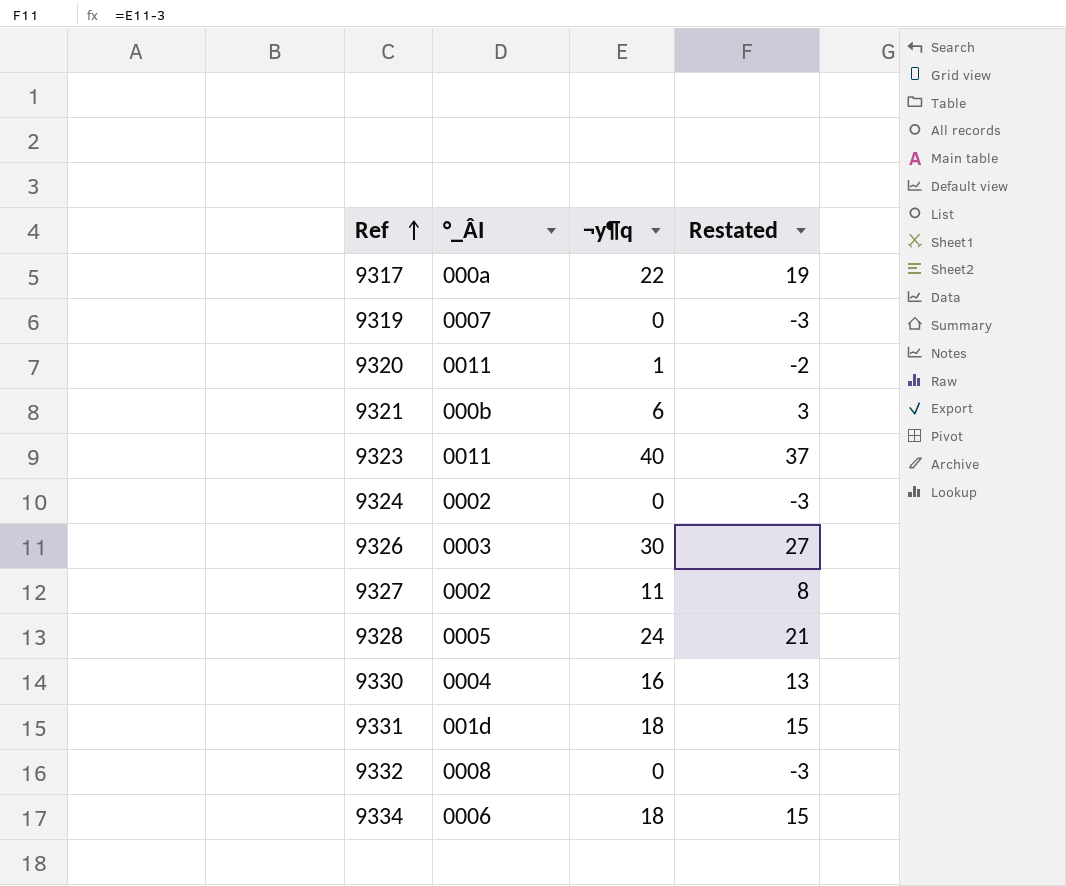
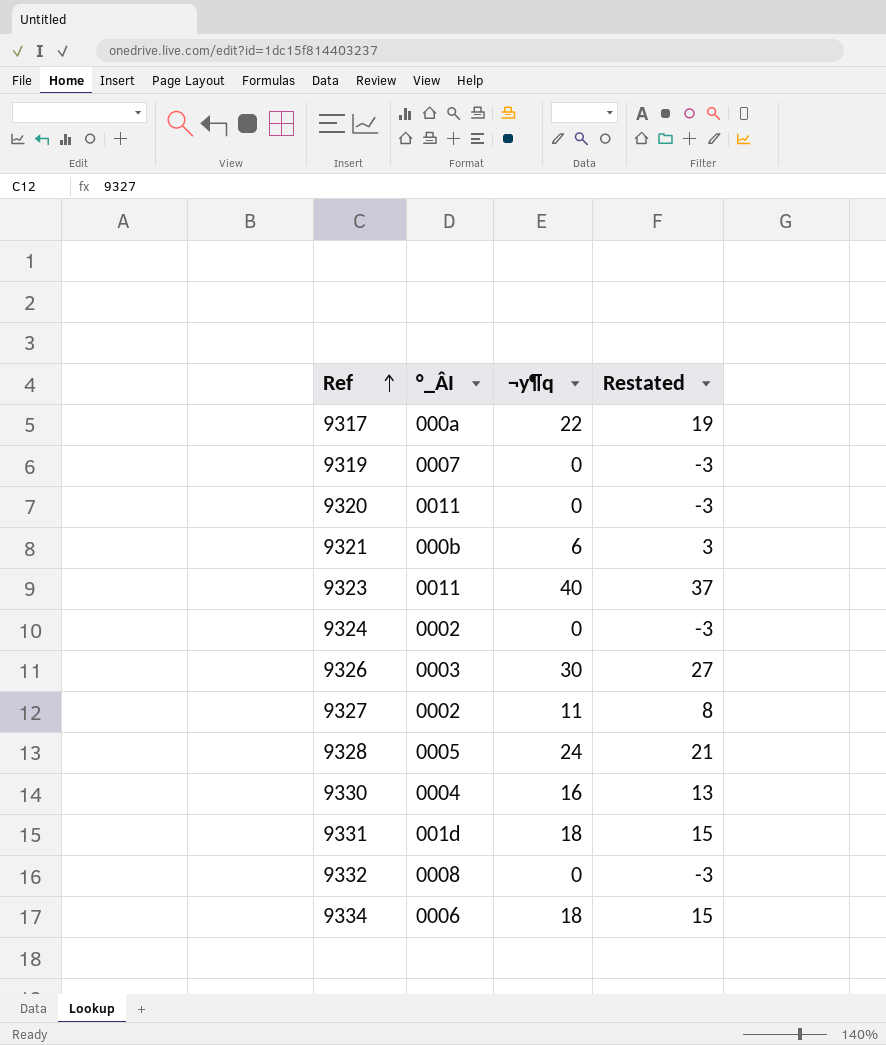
9320 | ¬y¶q: 1 -> 0
9320 | Restated: -2 -> -3

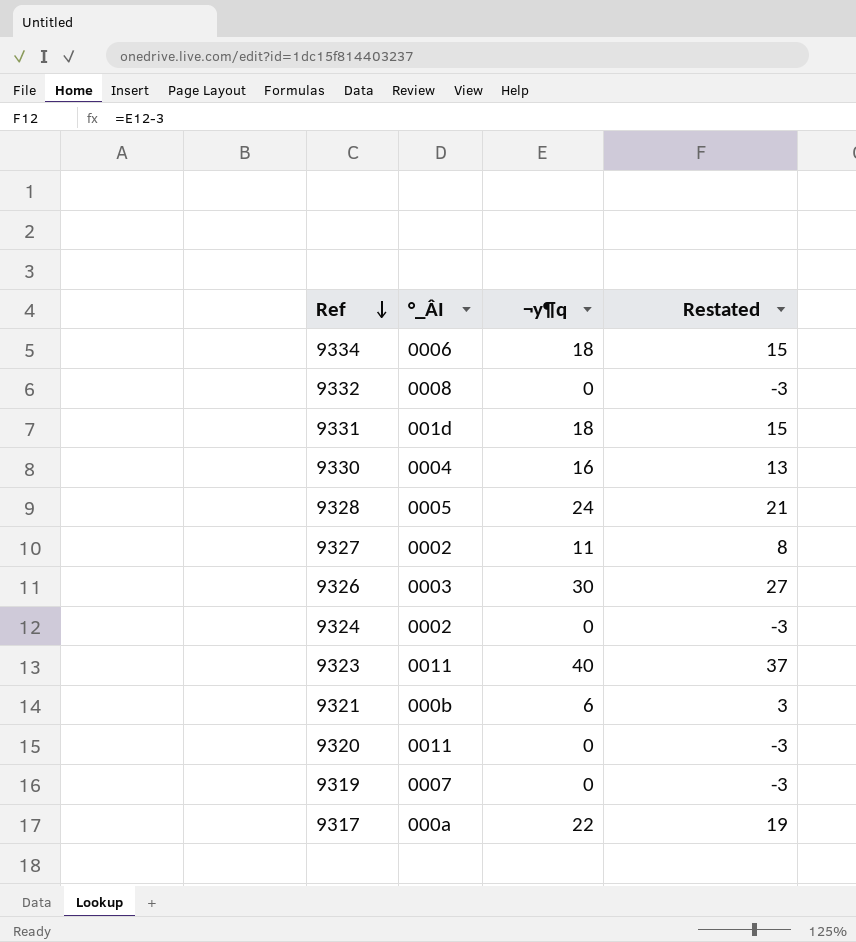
row order: Ref ascending -> Ref descending

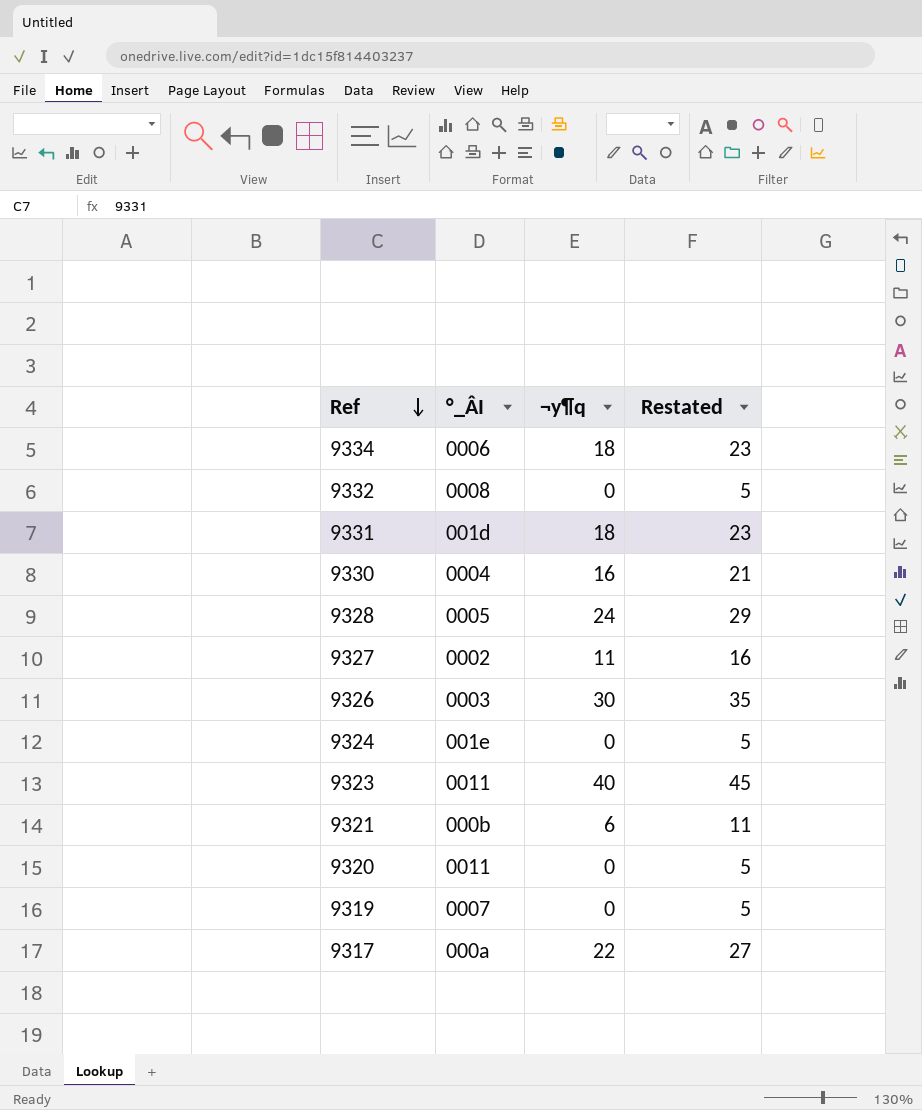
column Restated | formula: [¬y¶q] - 3 -> [¬y¶q] + 5
9324 | °_ÂI: 0002 -> 001e

